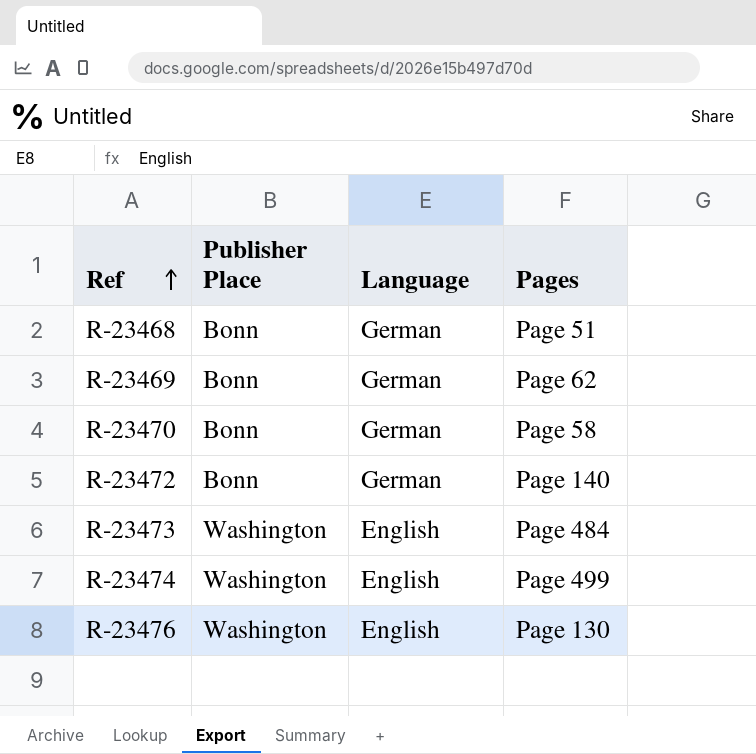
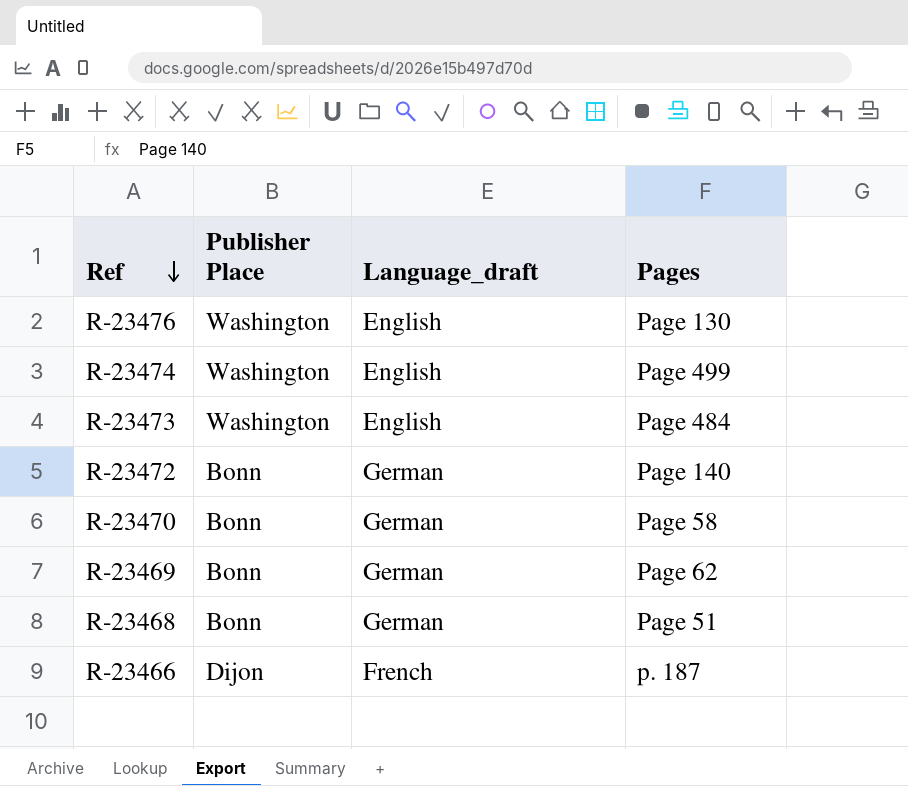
row order: Ref ascending -> Ref descending
column name: Language -> Language_draft
row R-23466: none -> Dijon | French | p. 187

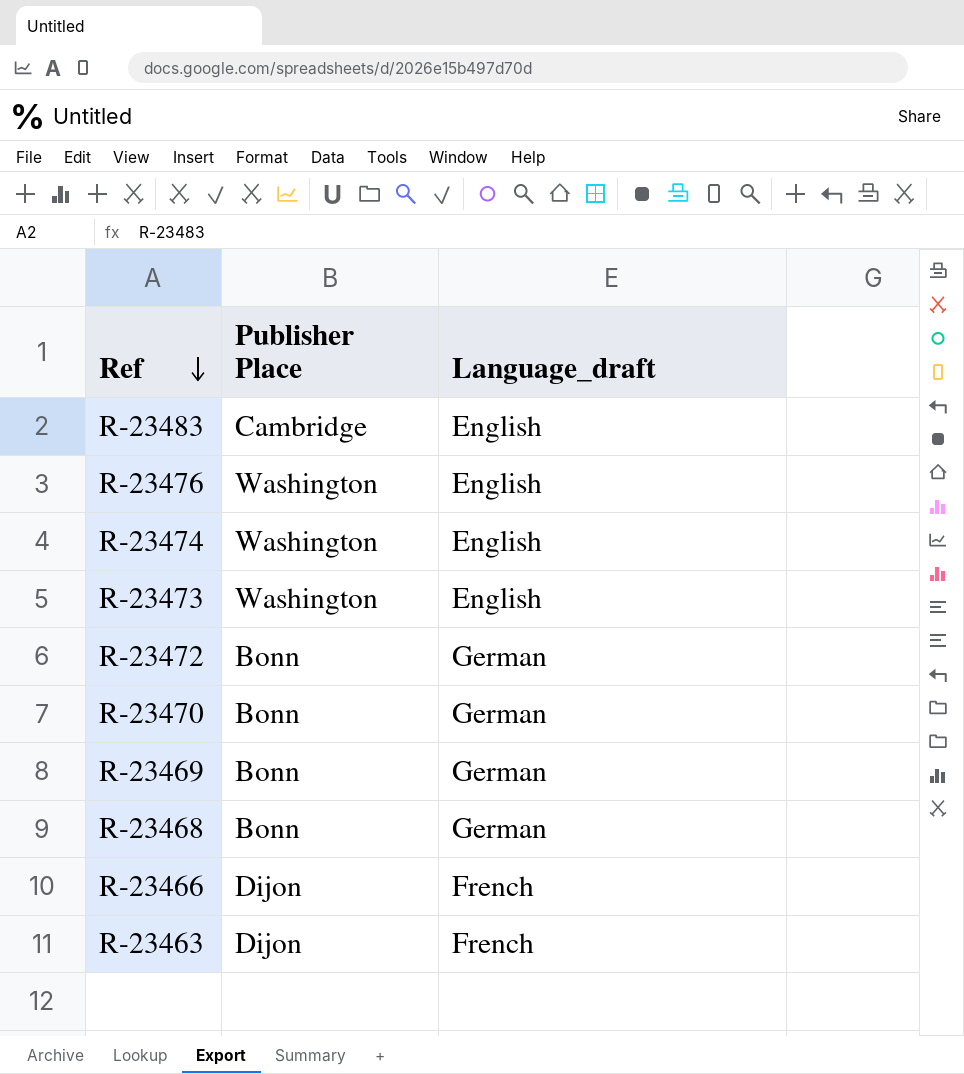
column Pages | position: 4 -> none
row R-23483: none -> Cambridge | English
row R-23463: none -> Dijon | French

